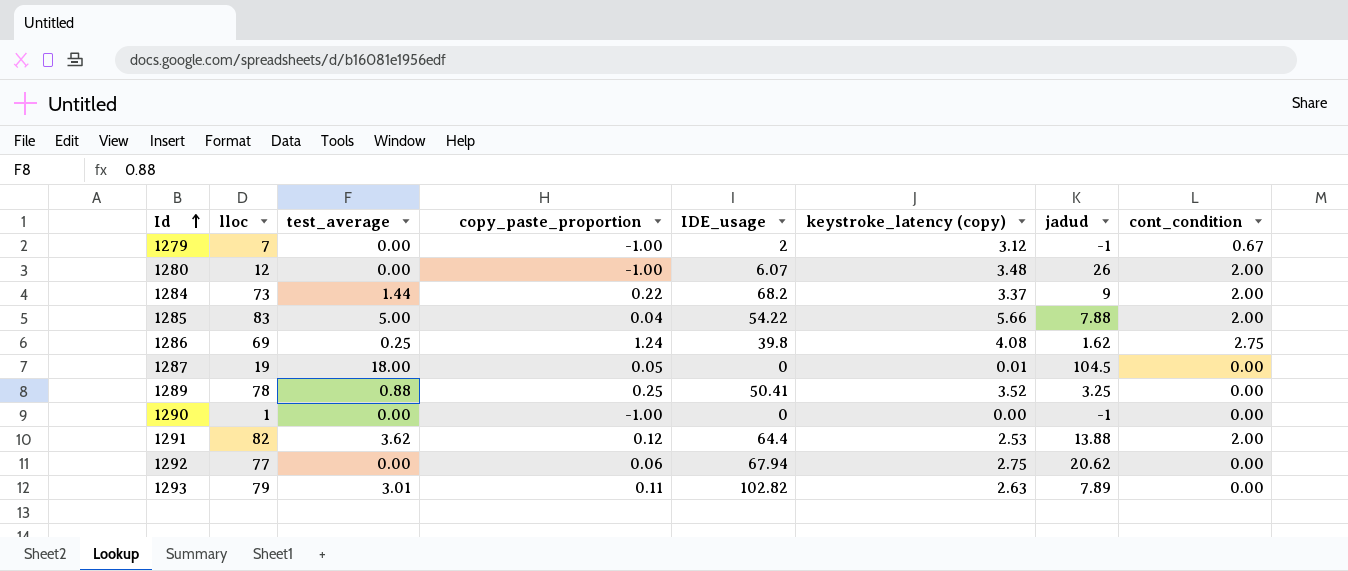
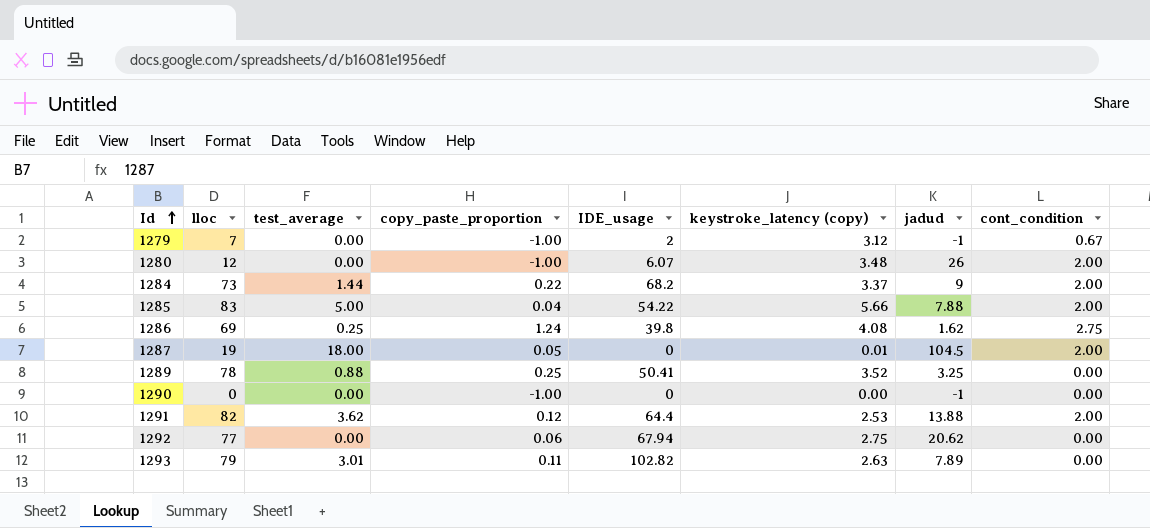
1287 | cont_condition: 0.00 -> 2.00
1290 | lloc: 1 -> 0

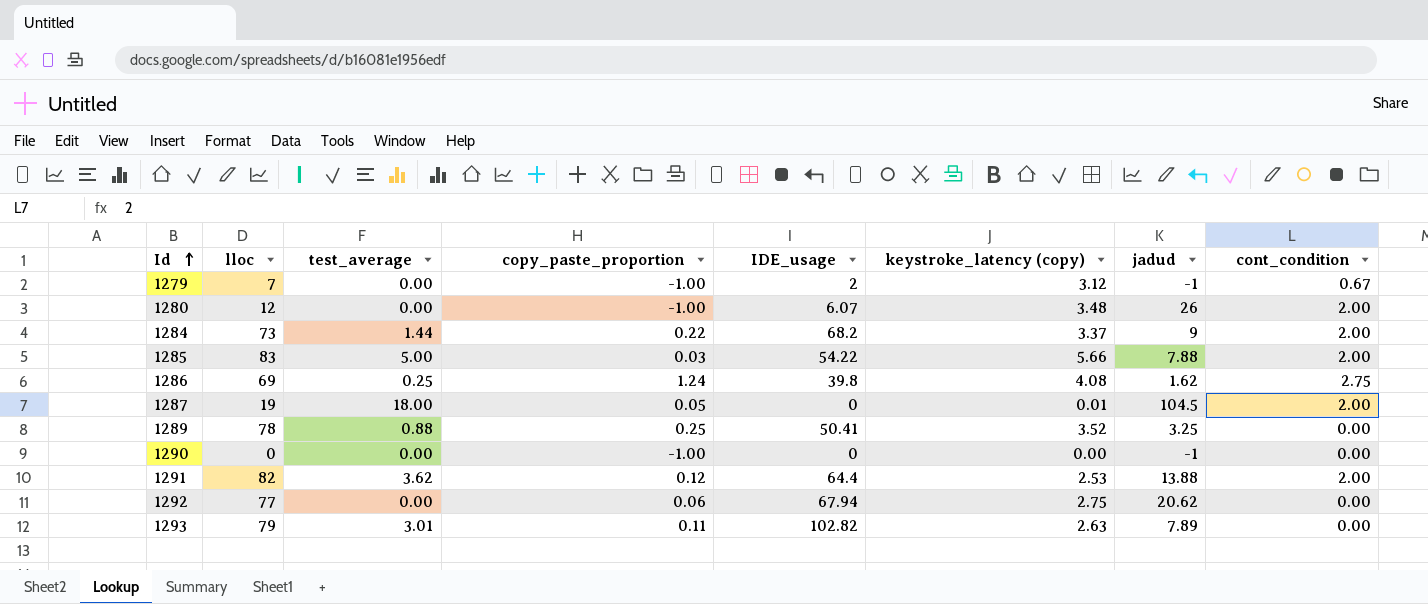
1285 | copy_paste_proportion: 0.04 -> 0.03

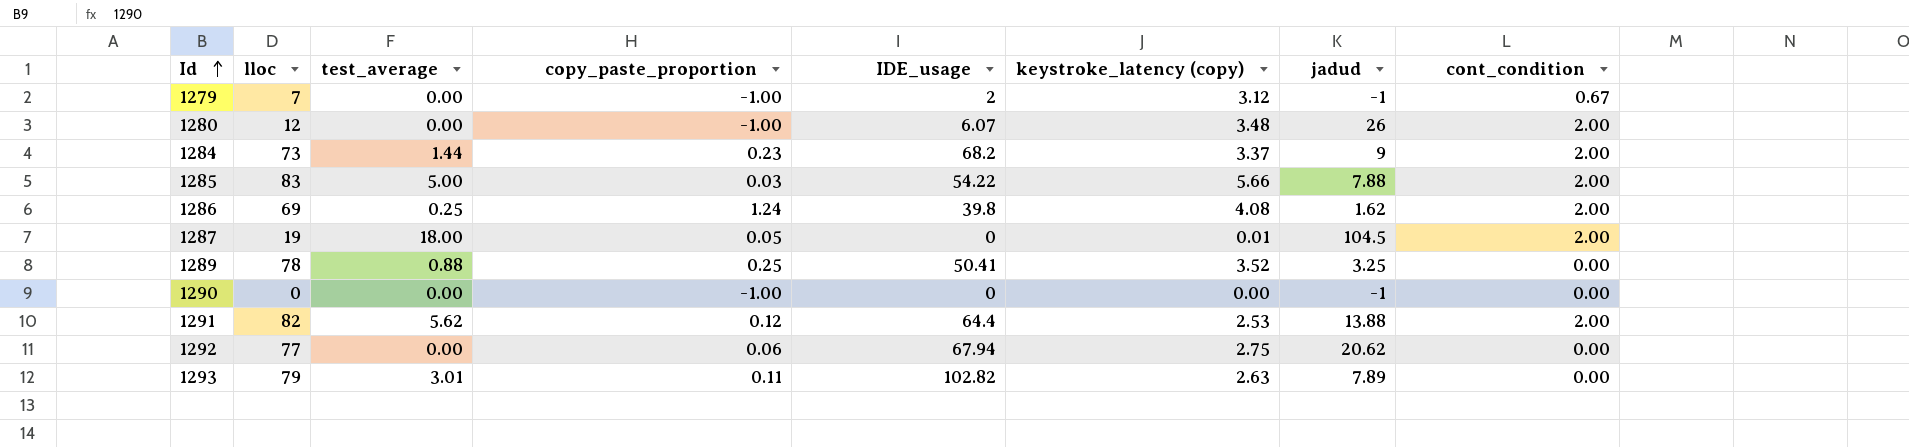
1284 | copy_paste_proportion: 0.22 -> 0.23
1286 | cont_condition: 2.75 -> 2.00
1291 | test_average: 3.62 -> 5.62

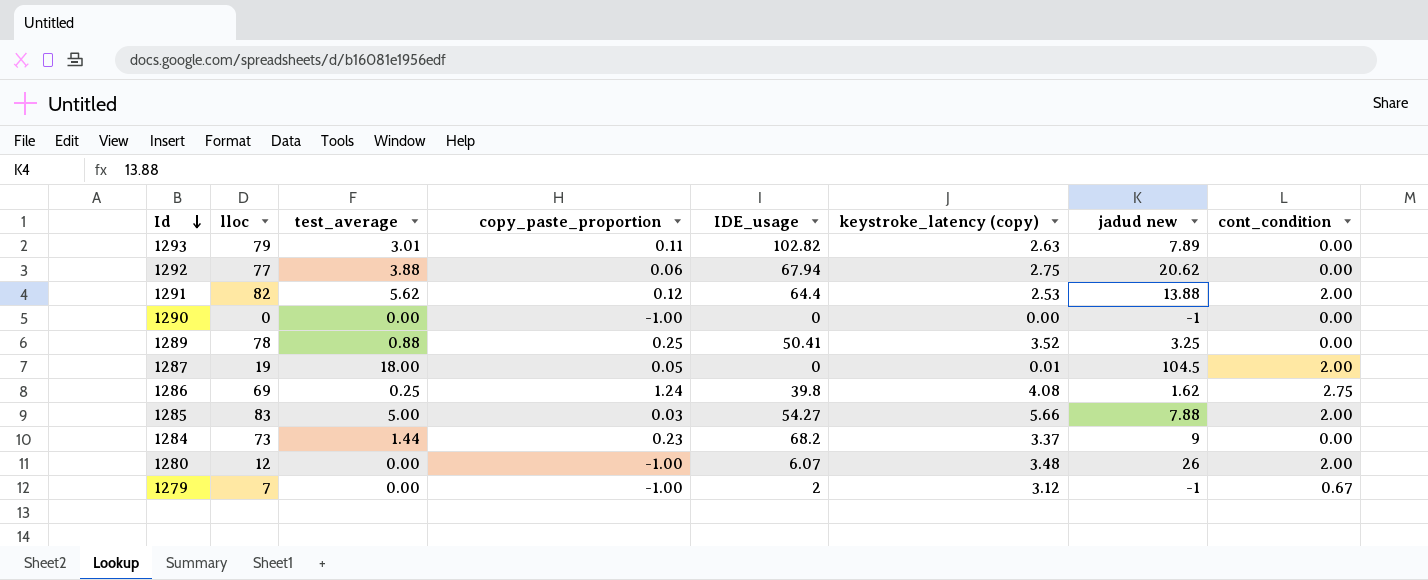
row order: Id ascending -> Id descending
column name: jadud -> jadud new
1292 | test_average: 0.00 -> 3.88
1286 | cont_condition: 2.00 -> 2.75
1285 | IDE_usage: 54.22 -> 54.27
1284 | cont_condition: 2.00 -> 0.00

